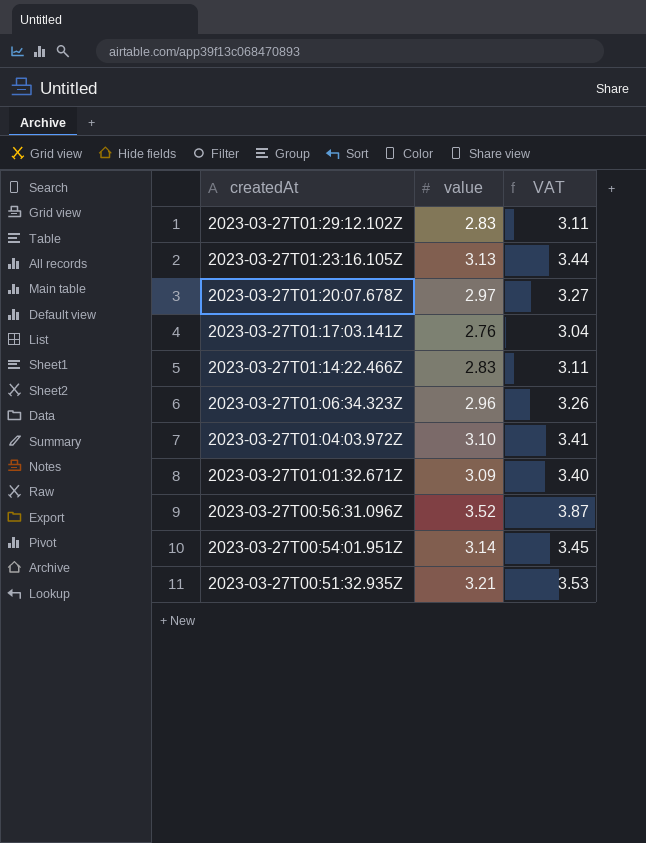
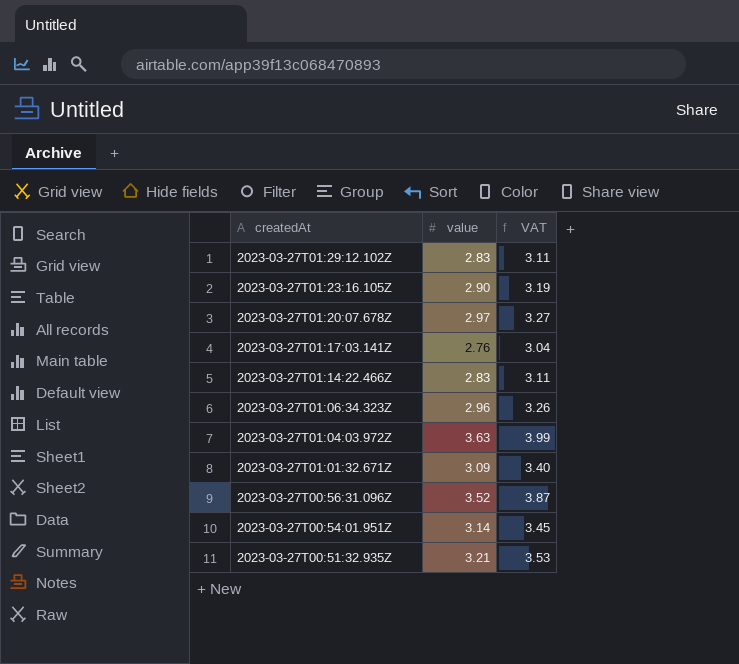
2023-03-27T01:23:16.105Z | value: 3.13 -> 2.90
2023-03-27T01:23:16.105Z | VAT: 3.44 -> 3.19
2023-03-27T01:04:03.972Z | value: 3.10 -> 3.63
2023-03-27T01:04:03.972Z | VAT: 3.41 -> 3.99

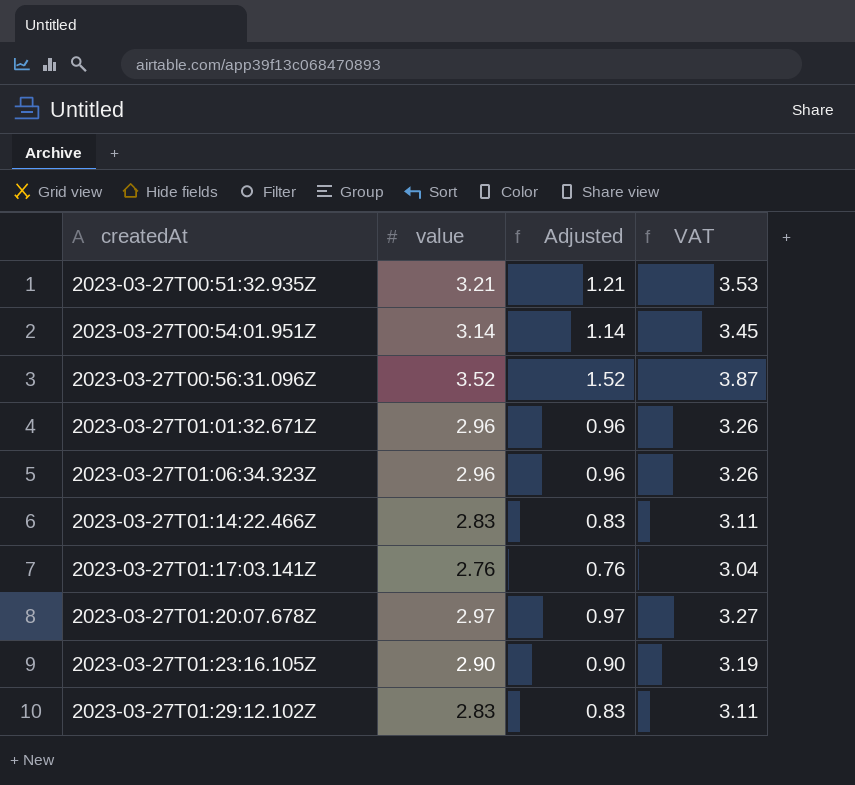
row order: createdAt descending -> createdAt ascending
column Adjusted | formula: none -> [value] - 2
row 2023-03-27T01:04:03.972Z: 3.63 | 3.99 -> none
2023-03-27T01:01:32.671Z | value: 3.09 -> 2.96
2023-03-27T01:01:32.671Z | VAT: 3.40 -> 3.26

